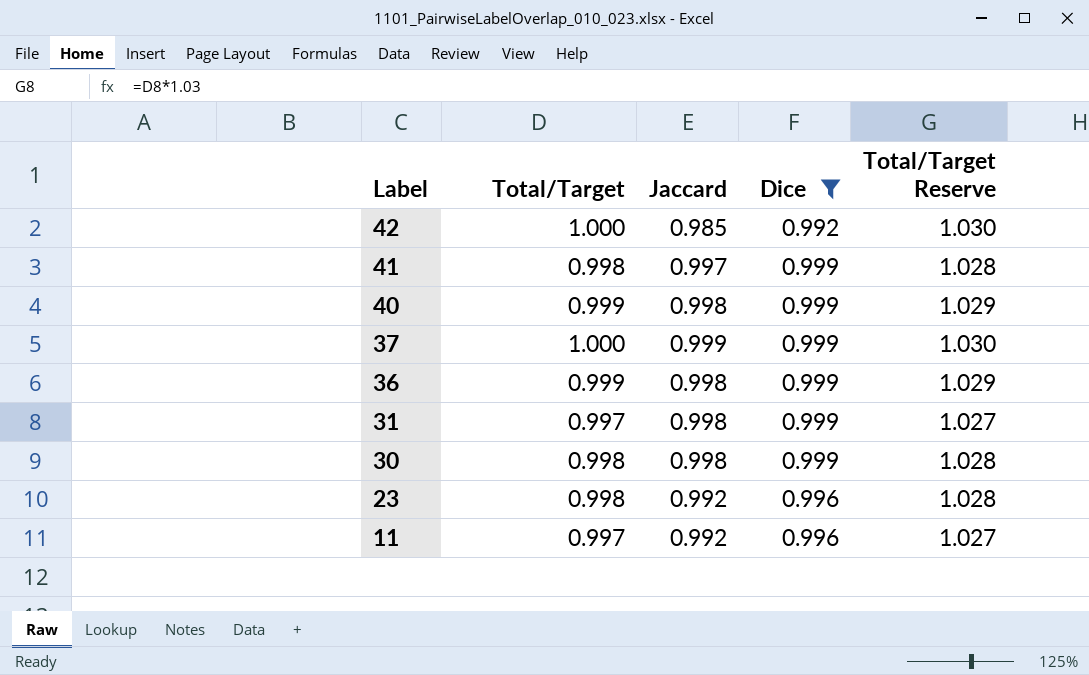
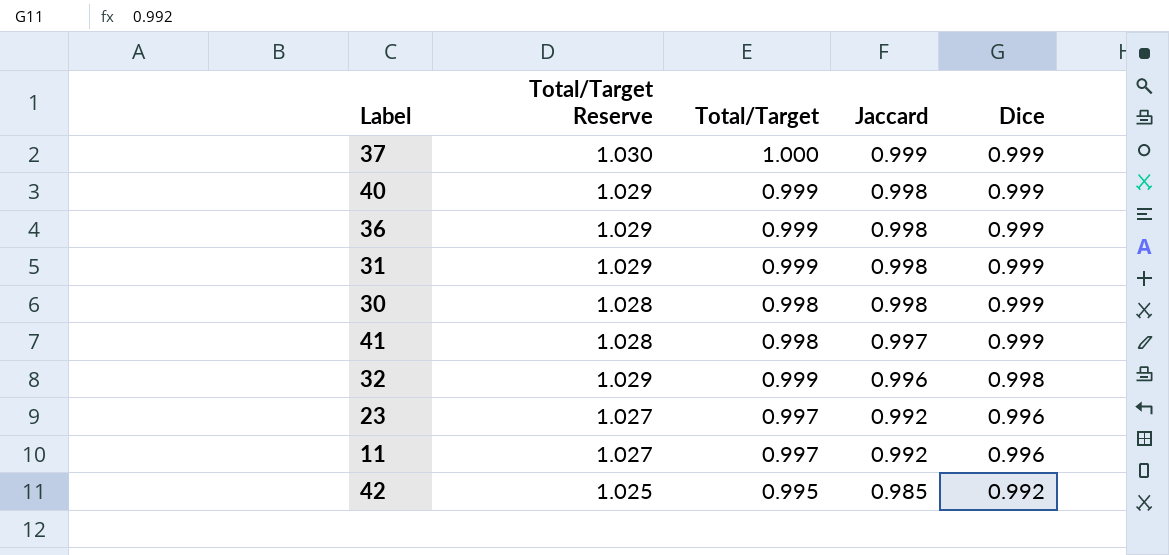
filter: Dice != 0.998 -> none
row order: Label descending -> Jaccard descending
column Total/Target Reserve | position: 5 -> 2
31 | Total/Target Reserve: 1.027 -> 1.029
31 | Total/Target: 0.997 -> 0.999
23 | Total/Target Reserve: 1.028 -> 1.027
23 | Total/Target: 0.998 -> 0.997
42 | Total/Target Reserve: 1.030 -> 1.025
42 | Total/Target: 1.000 -> 0.995

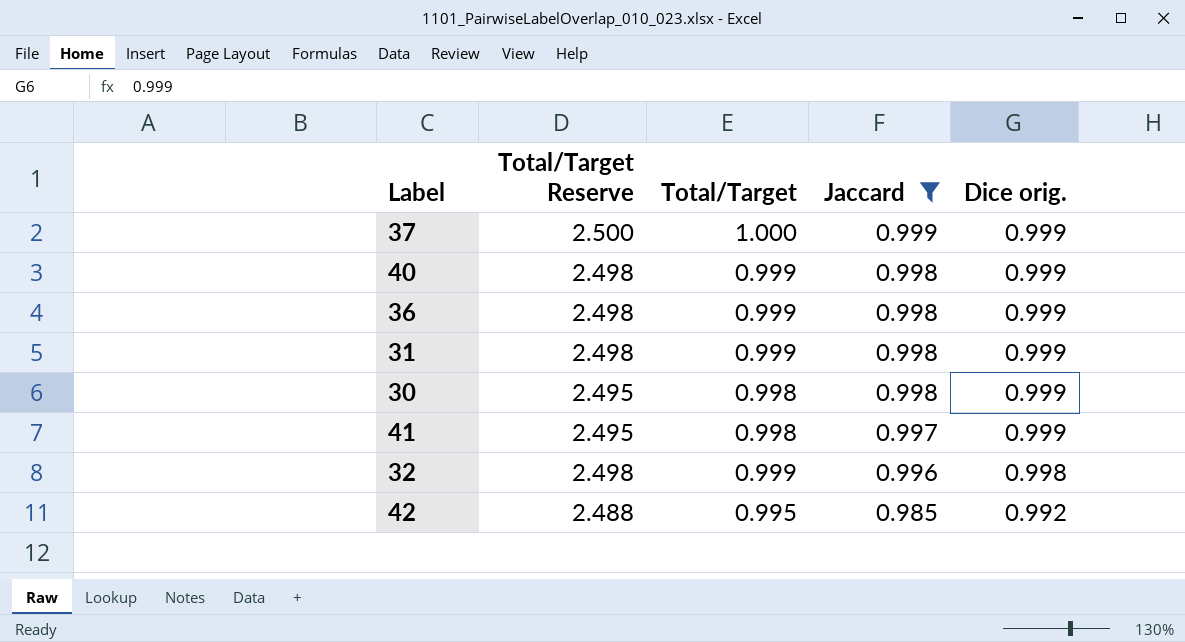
filter: none -> Jaccard != 0.992
column Total/Target Reserve | formula: [Total/Target] * 1.03 -> [Total/Target] * 2.5
column name: Dice -> Dice orig.

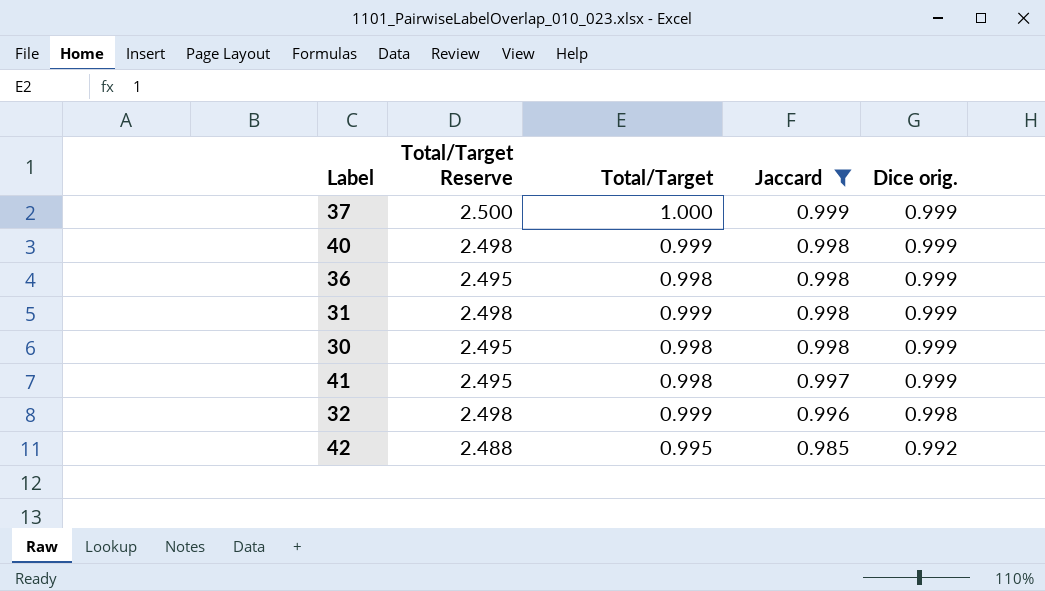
36 | Total/Target Reserve: 2.498 -> 2.495
36 | Total/Target: 0.999 -> 0.998

